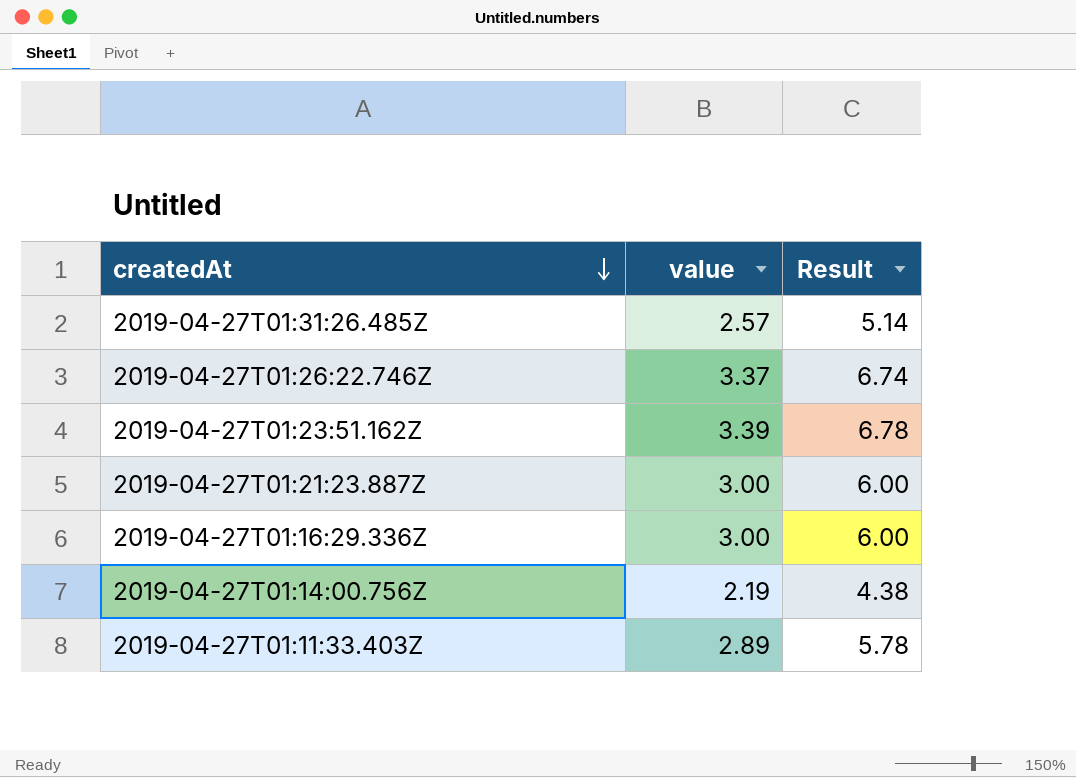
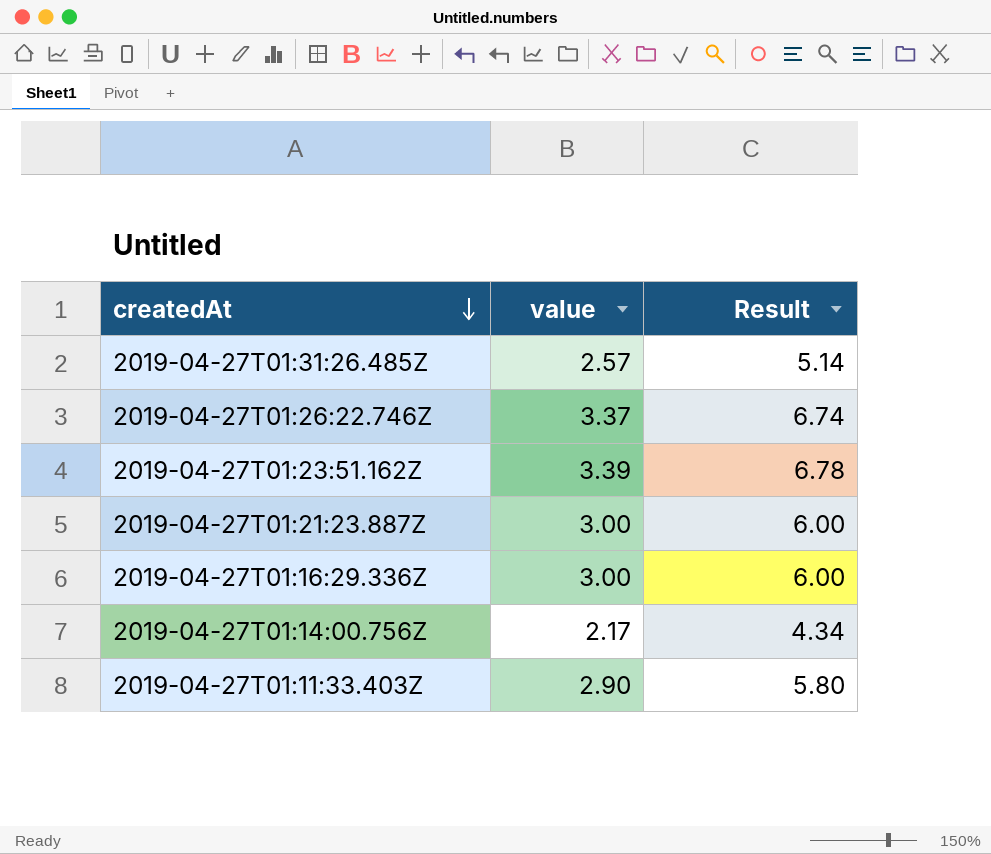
2019-04-27T01:14:00.756Z | value: 2.19 -> 2.17
2019-04-27T01:14:00.756Z | Result: 4.38 -> 4.34
2019-04-27T01:11:33.403Z | value: 2.89 -> 2.90
2019-04-27T01:11:33.403Z | Result: 5.78 -> 5.80

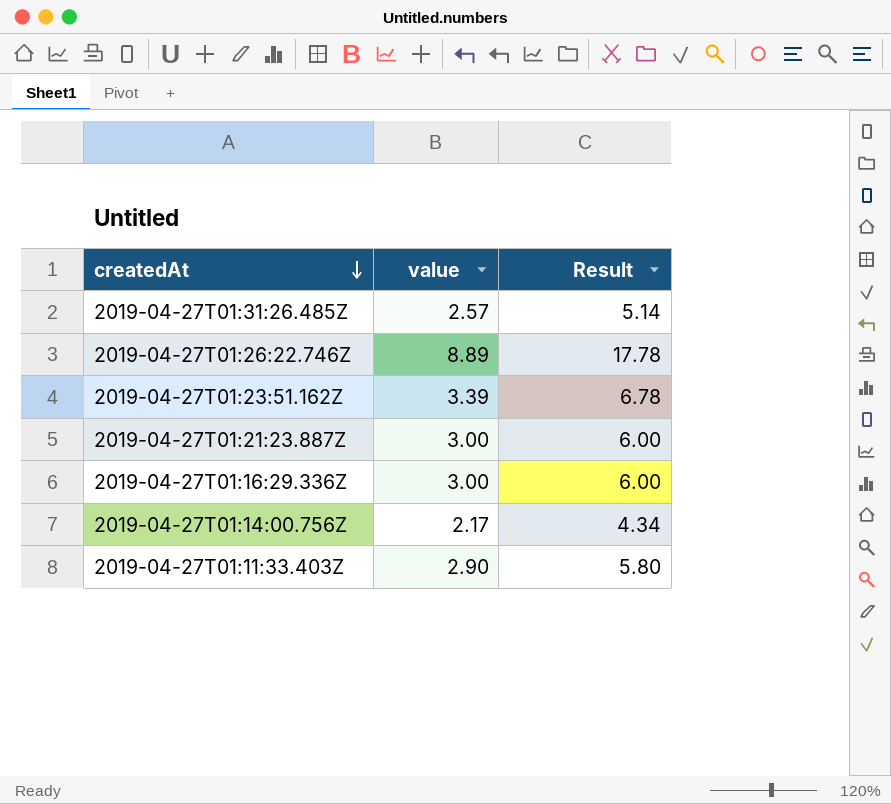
2019-04-27T01:26:22.746Z | value: 3.37 -> 8.89
2019-04-27T01:26:22.746Z | Result: 6.74 -> 17.78

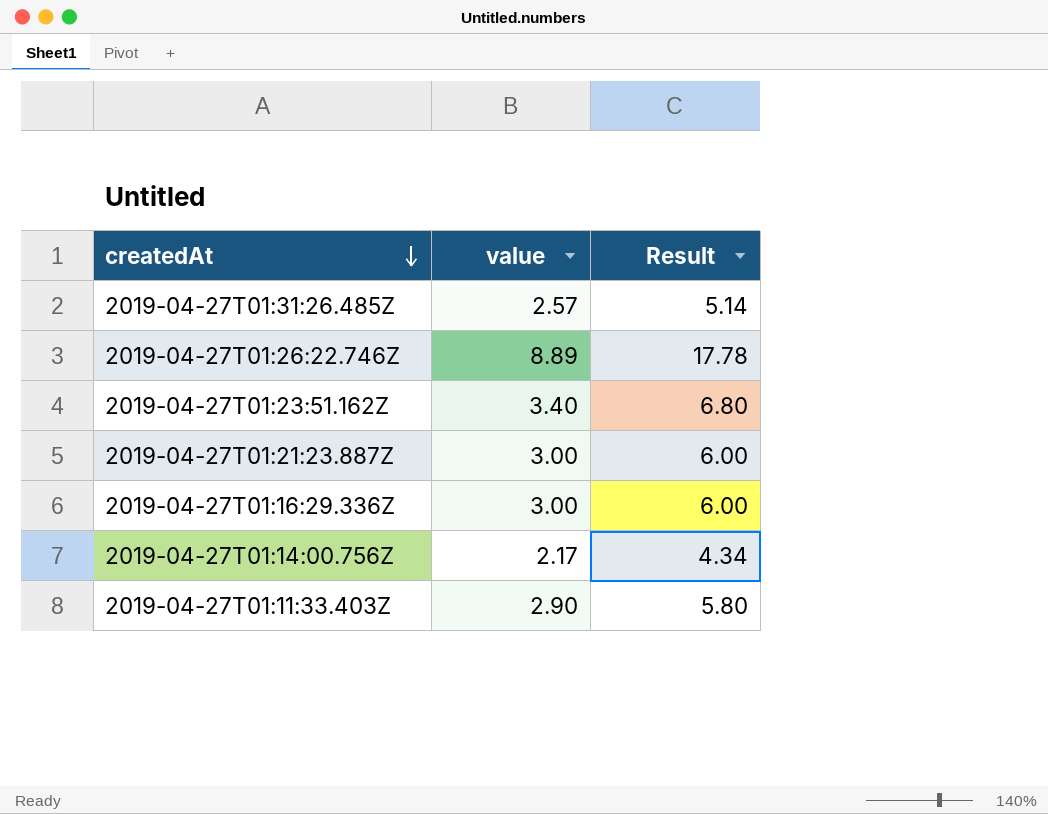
2019-04-27T01:23:51.162Z | value: 3.39 -> 3.40
2019-04-27T01:23:51.162Z | Result: 6.78 -> 6.80

